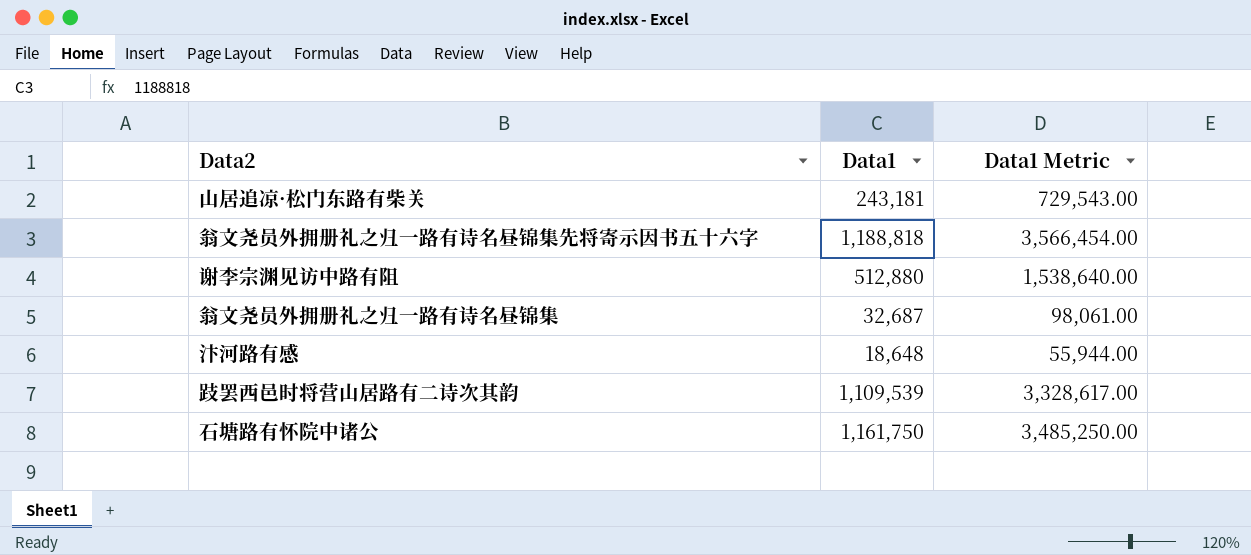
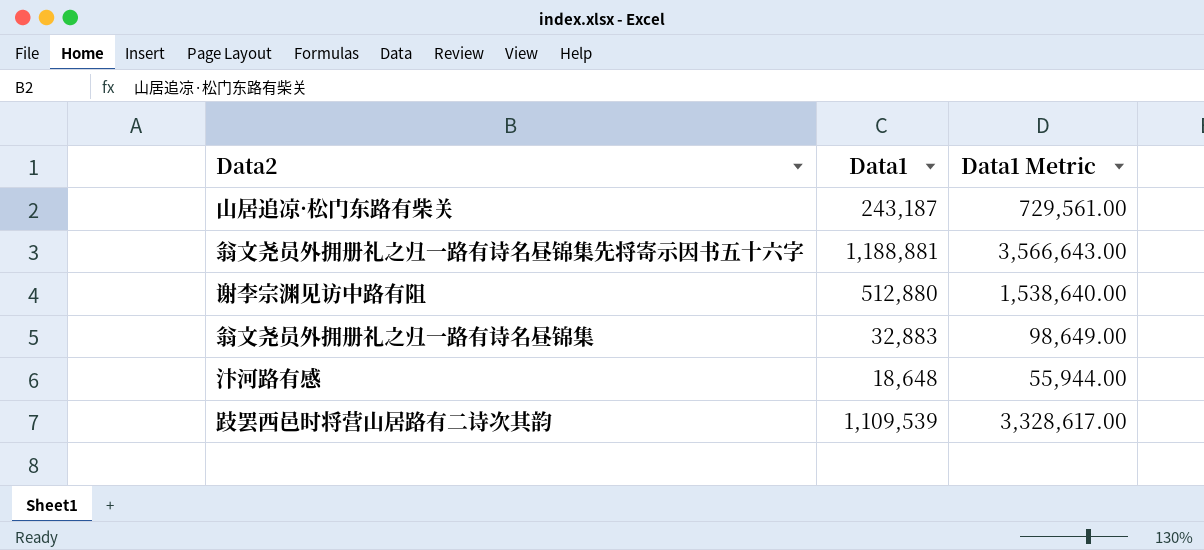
row 石塘路有怀院中诸公: 1,161,750 | 3,485,250.00 -> none
山居追凉·松门东路有柴关 | Data1: 243,181 -> 243,187
山居追凉·松门东路有柴关 | Data1 Metric: 729,543.00 -> 729,561.00
翁文尧员外拥册礼之归一路有诗名昼锦集先将寄示因书五十六字 | Data1: 1,188,818 -> 1,188,881
翁文尧员外拥册礼之归一路有诗名昼锦集先将寄示因书五十六字 | Data1 Metric: 3,566,454.00 -> 3,566,643.00
翁文尧员外拥册礼之归一路有诗名昼锦集 | Data1: 32,687 -> 32,883
翁文尧员外拥册礼之归一路有诗名昼锦集 | Data1 Metric: 98,061.00 -> 98,649.00

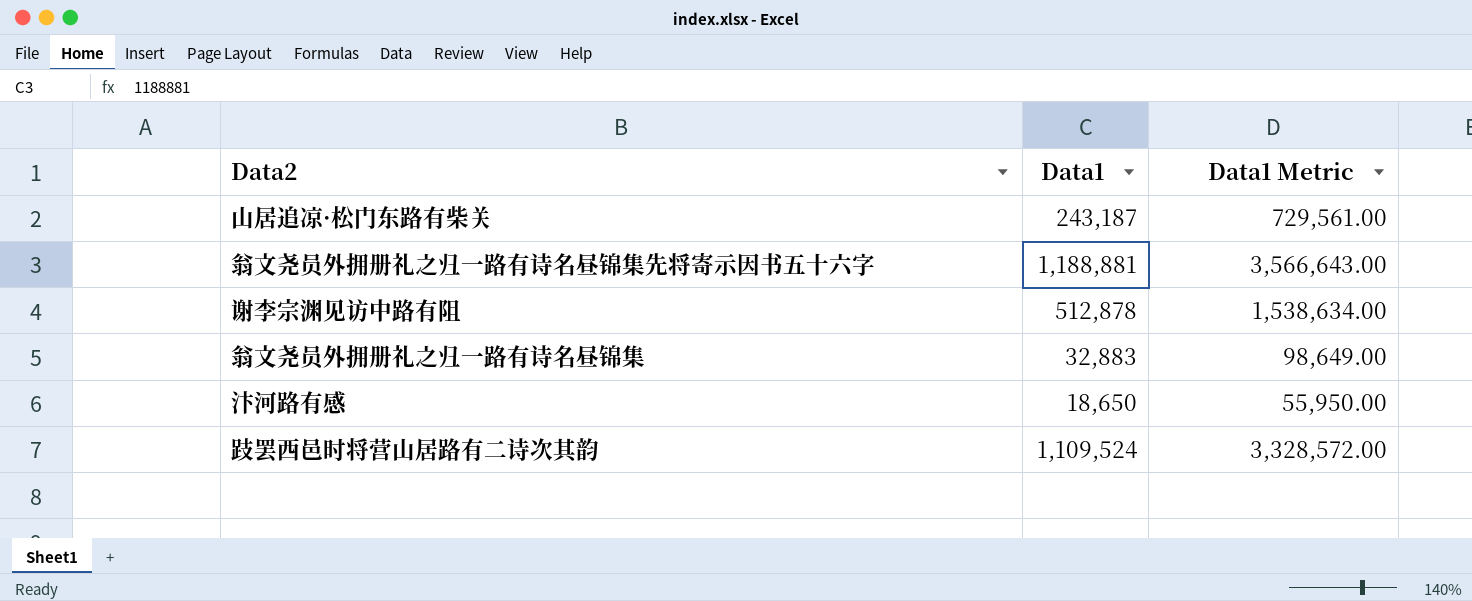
谢李宗渊见访中路有阻 | Data1: 512,880 -> 512,878
谢李宗渊见访中路有阻 | Data1 Metric: 1,538,640.00 -> 1,538,634.00
汴河路有感 | Data1: 18,648 -> 18,650
汴河路有感 | Data1 Metric: 55,944.00 -> 55,950.00
跂罢西邑时将营山居路有二诗次其韵 | Data1: 1,109,539 -> 1,109,524
跂罢西邑时将营山居路有二诗次其韵 | Data1 Metric: 3,328,617.00 -> 3,328,572.00

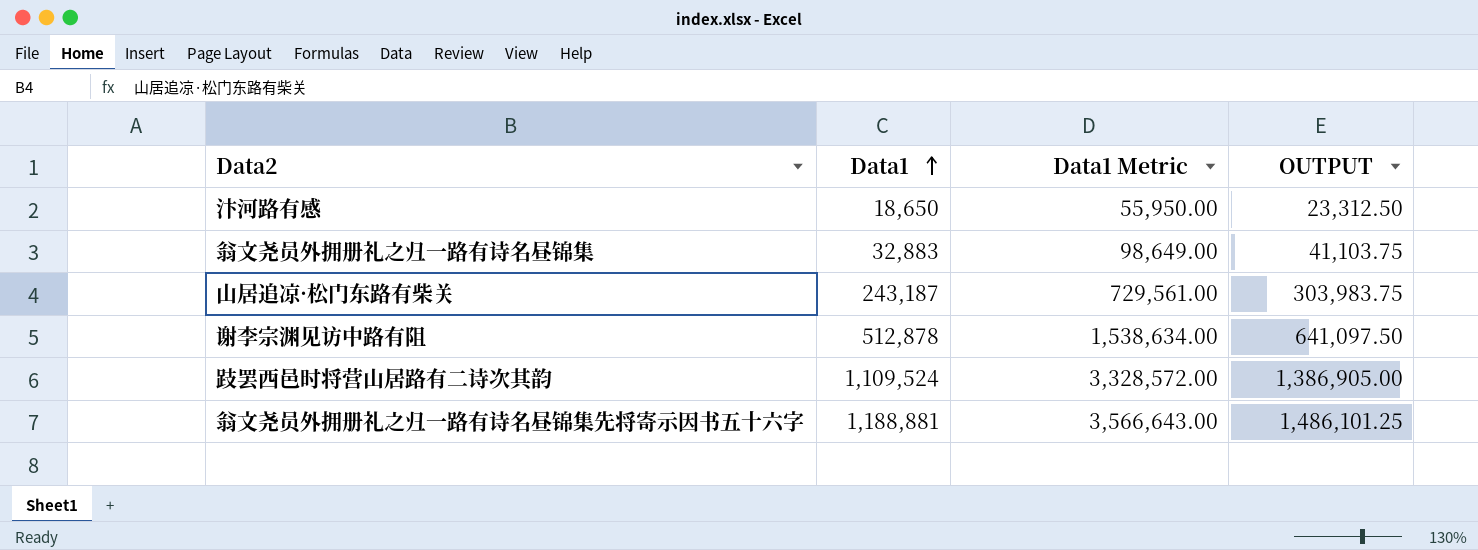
row order: none -> Data1 ascending
column OUTPUT | formula: none -> [Data1] * 1.25

